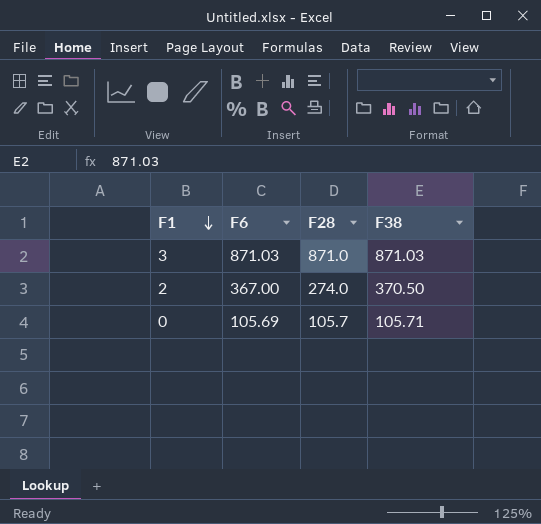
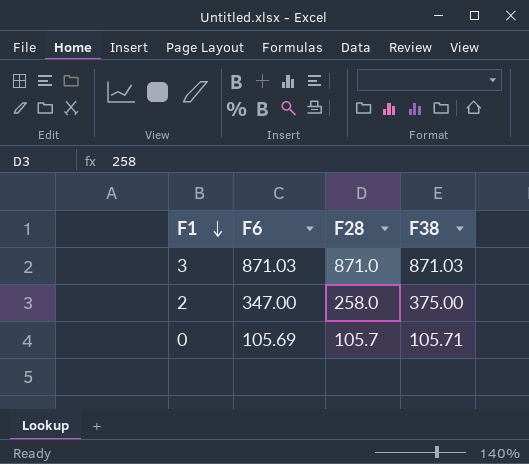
2 | F6: 367.00 -> 347.00
2 | F28: 274.0 -> 258.0
2 | F38: 370.50 -> 375.00

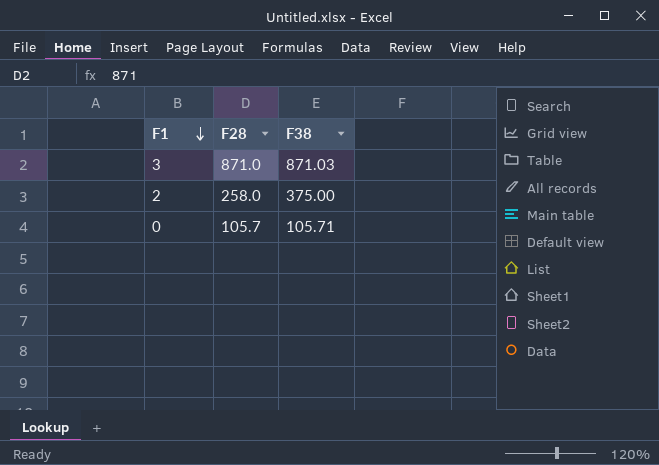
column F6 | position: 2 -> none

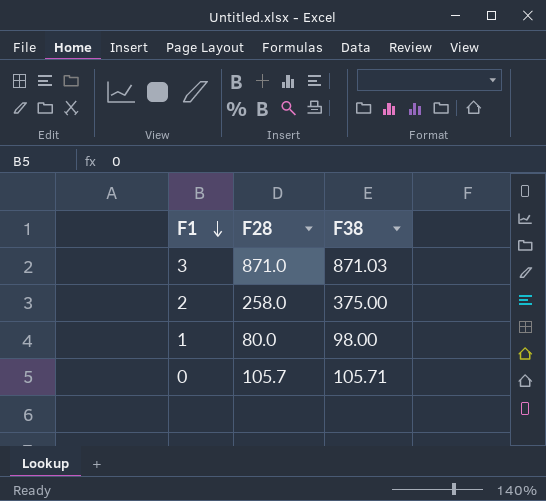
row 1: none -> 80.0 | 98.00

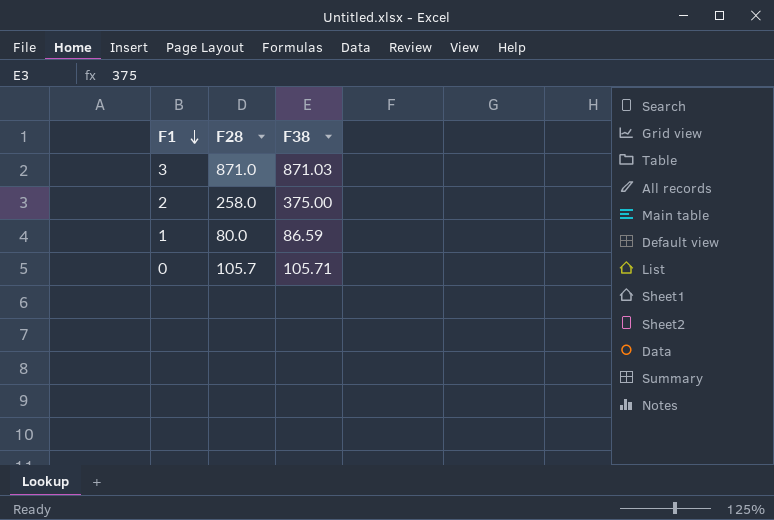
1 | F38: 98.00 -> 86.59

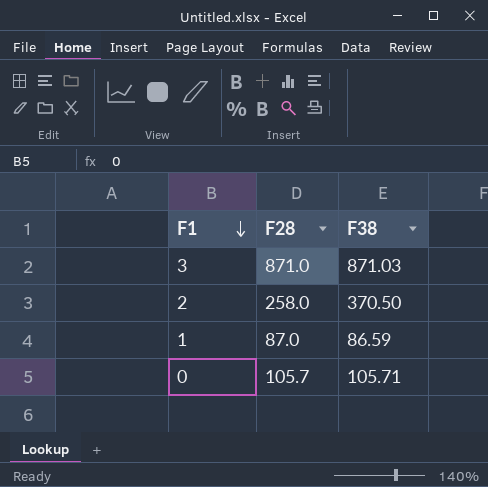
2 | F38: 375.00 -> 370.50
1 | F28: 80.0 -> 87.0

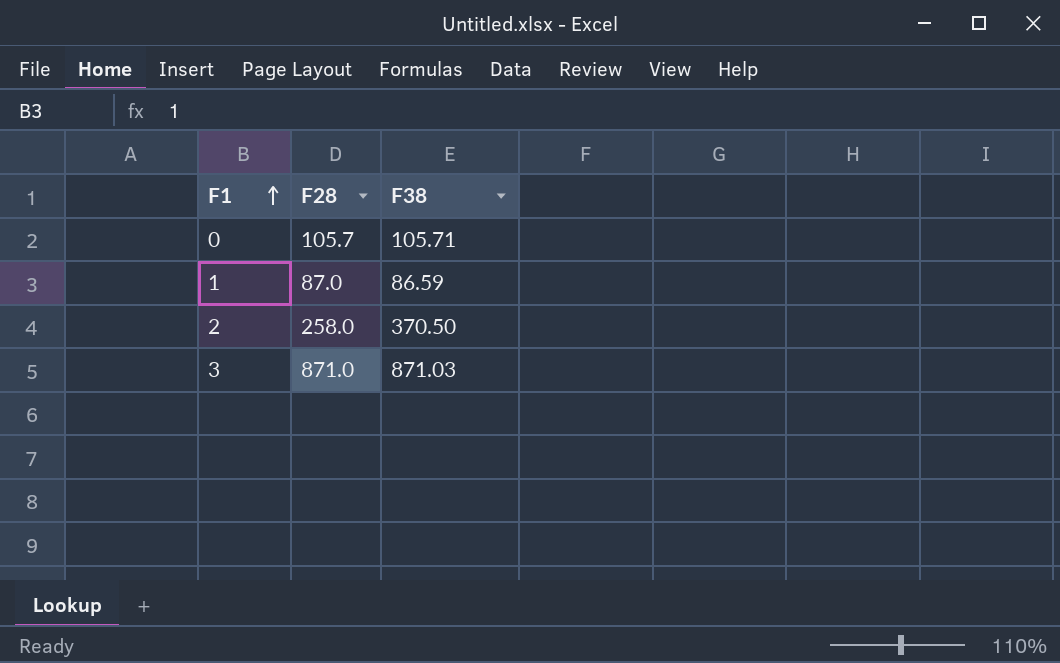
row order: F1 descending -> F1 ascending

